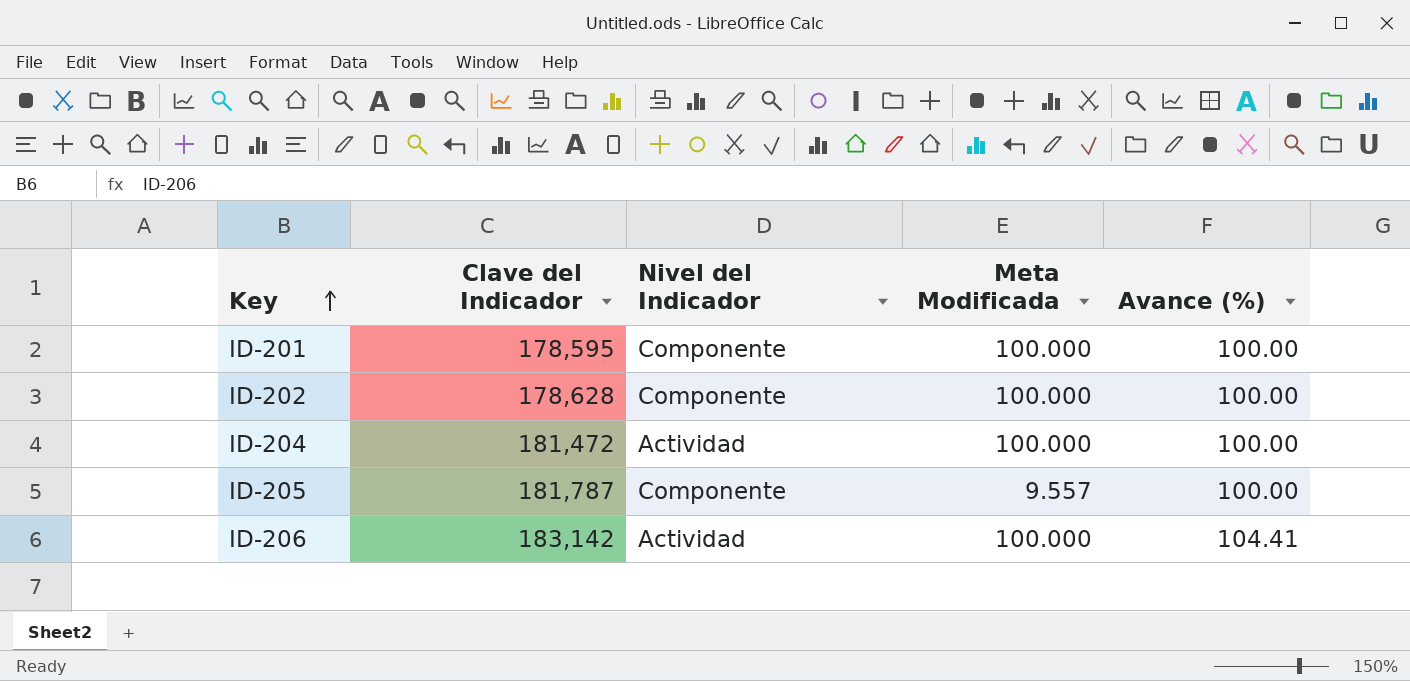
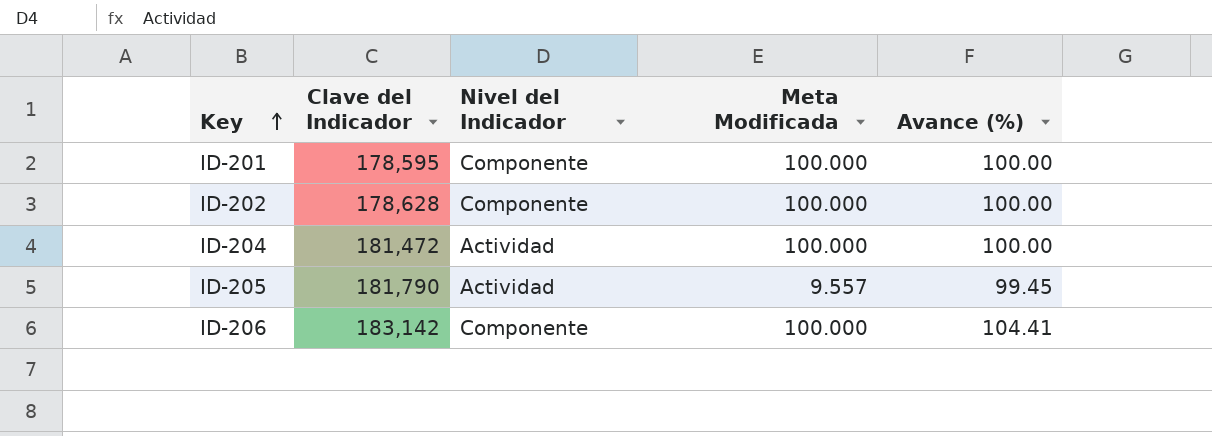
ID-205 | Clave del Indicador: 181,787 -> 181,790
ID-205 | Nivel del Indicador: Componente -> Actividad
ID-205 | Avance (%): 100.00 -> 99.45
ID-206 | Nivel del Indicador: Actividad -> Componente

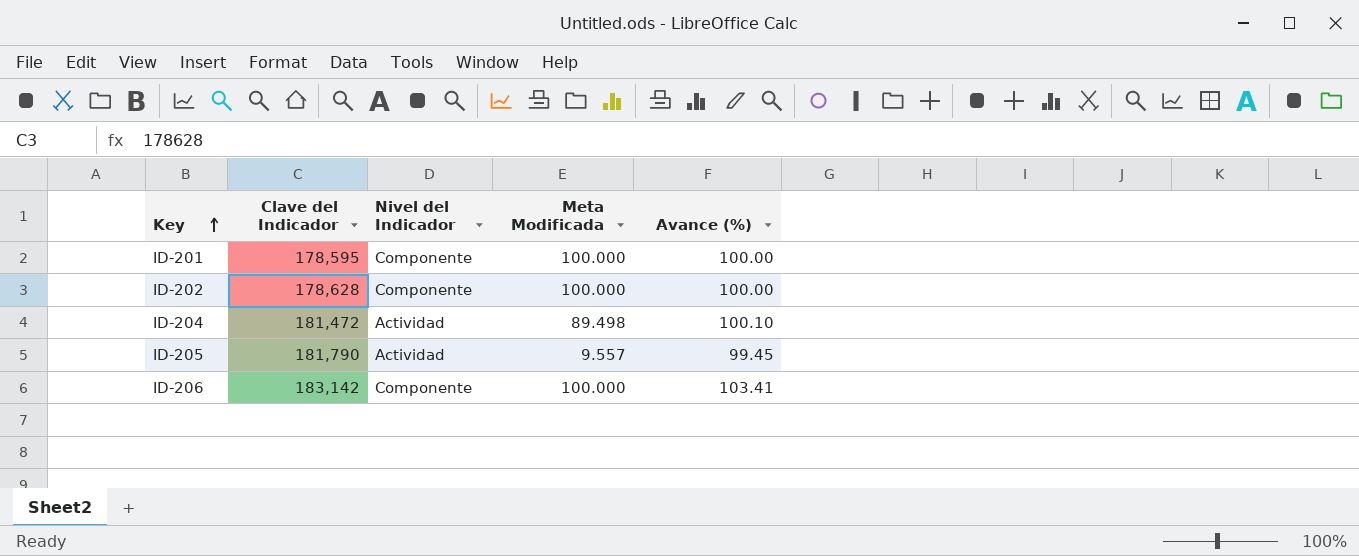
ID-204 | Meta Modificada: 100.000 -> 89.498
ID-204 | Avance (%): 100.00 -> 100.10
ID-206 | Avance (%): 104.41 -> 103.41

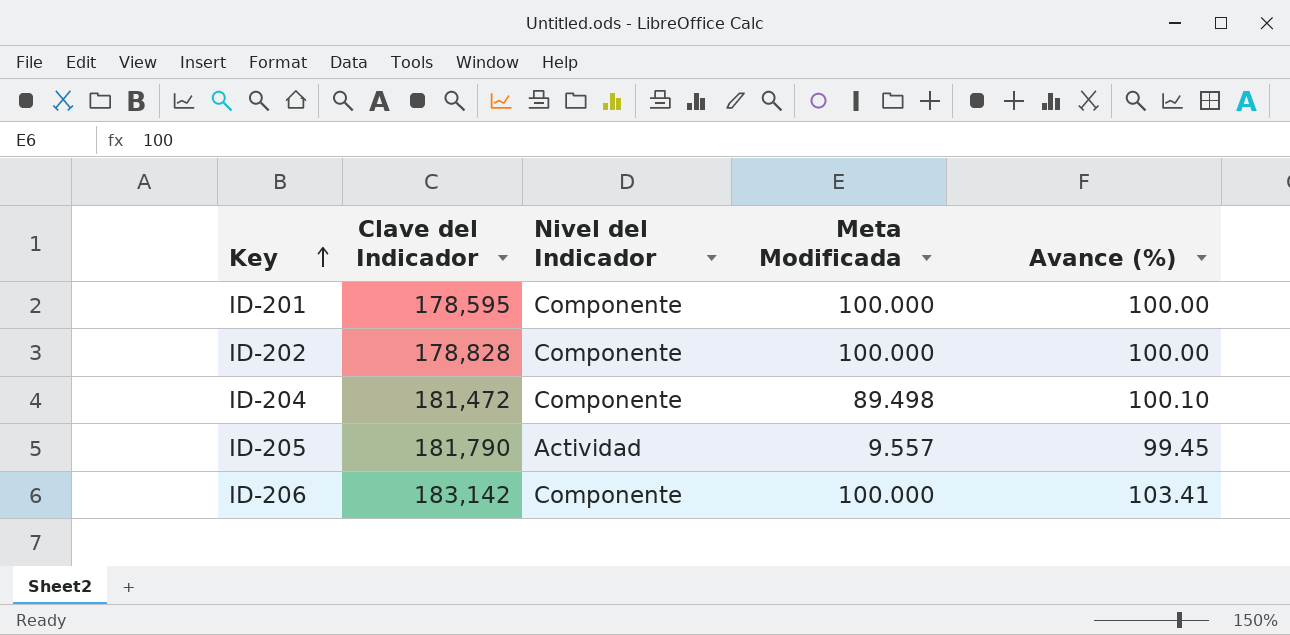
ID-202 | Clave del Indicador: 178,628 -> 178,828
ID-204 | Nivel del Indicador: Actividad -> Componente

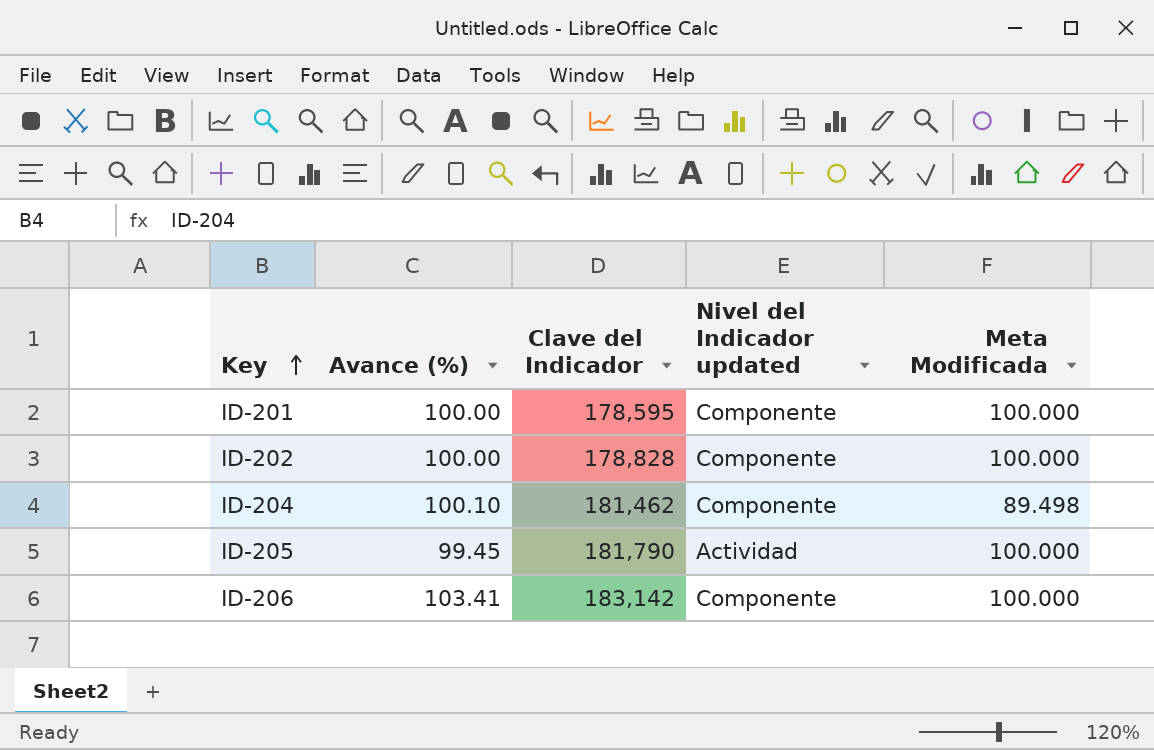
column Avance (%) | position: 5 -> 2
column name: Nivel del Indicador -> Nivel del Indicador updated
ID-204 | Clave del Indicador: 181,472 -> 181,462
ID-205 | Meta Modificada: 9.557 -> 100.000

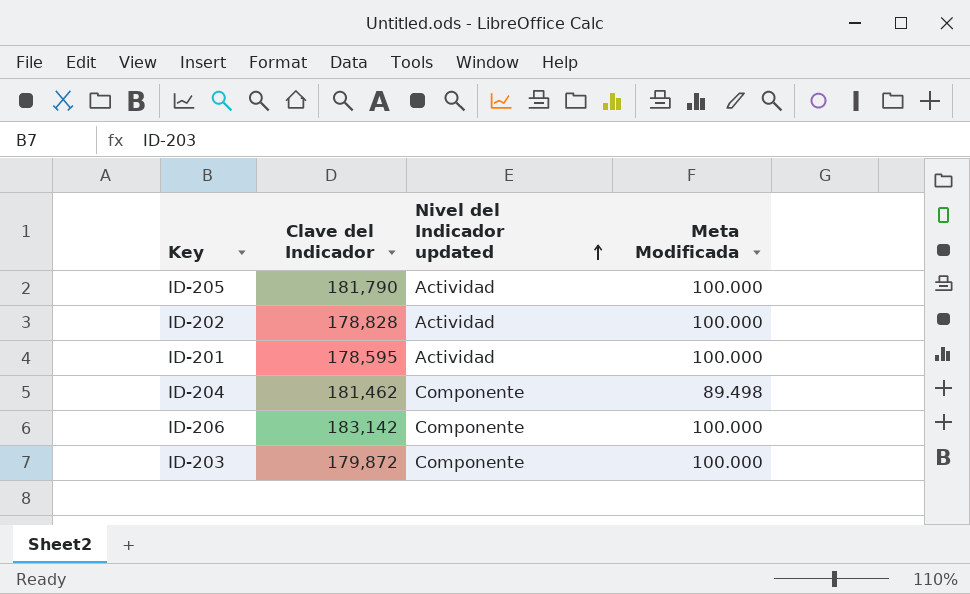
row order: Key ascending -> Nivel del Indicador updated ascending
column Avance (%) | position: 2 -> none
ID-202 | Nivel del Indicador updated: Componente -> Actividad
ID-201 | Nivel del Indicador updated: Componente -> Actividad
row ID-203: none -> 179,872 | Componente | 100.000

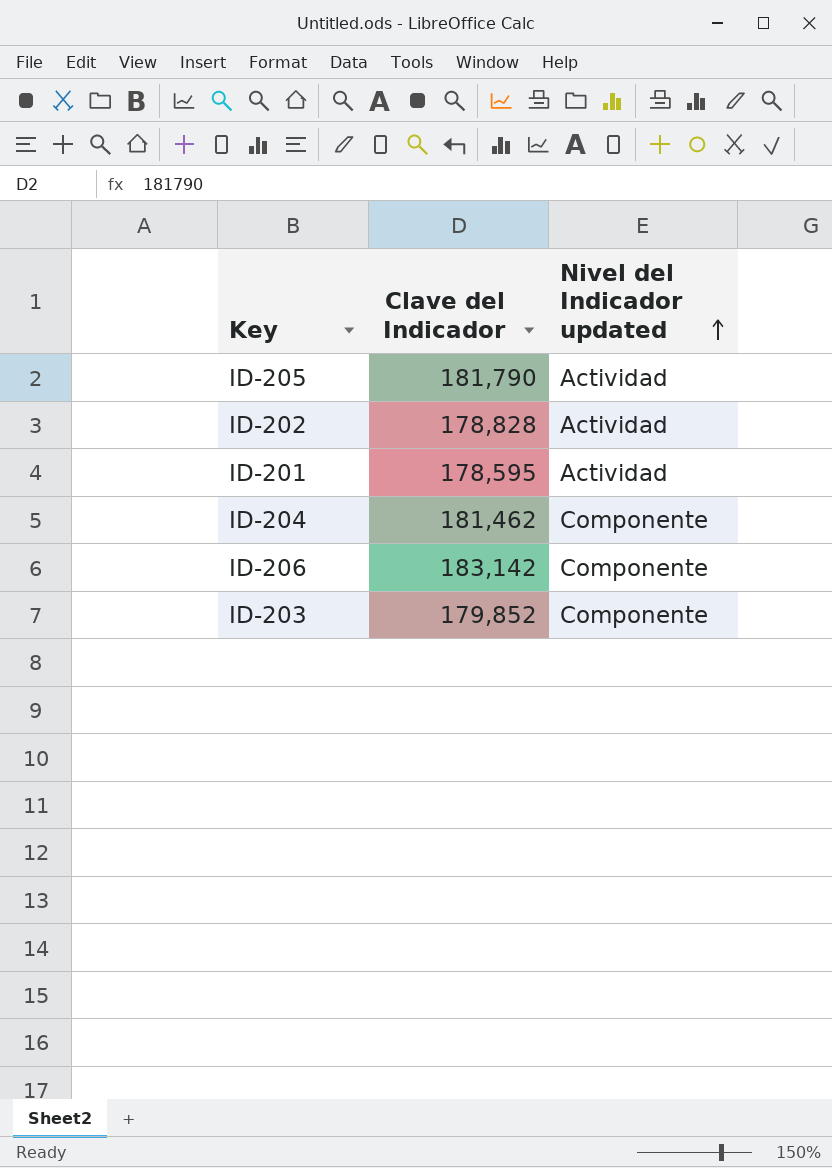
column Meta Modificada | position: 4 -> none
ID-203 | Clave del Indicador: 179,872 -> 179,852

